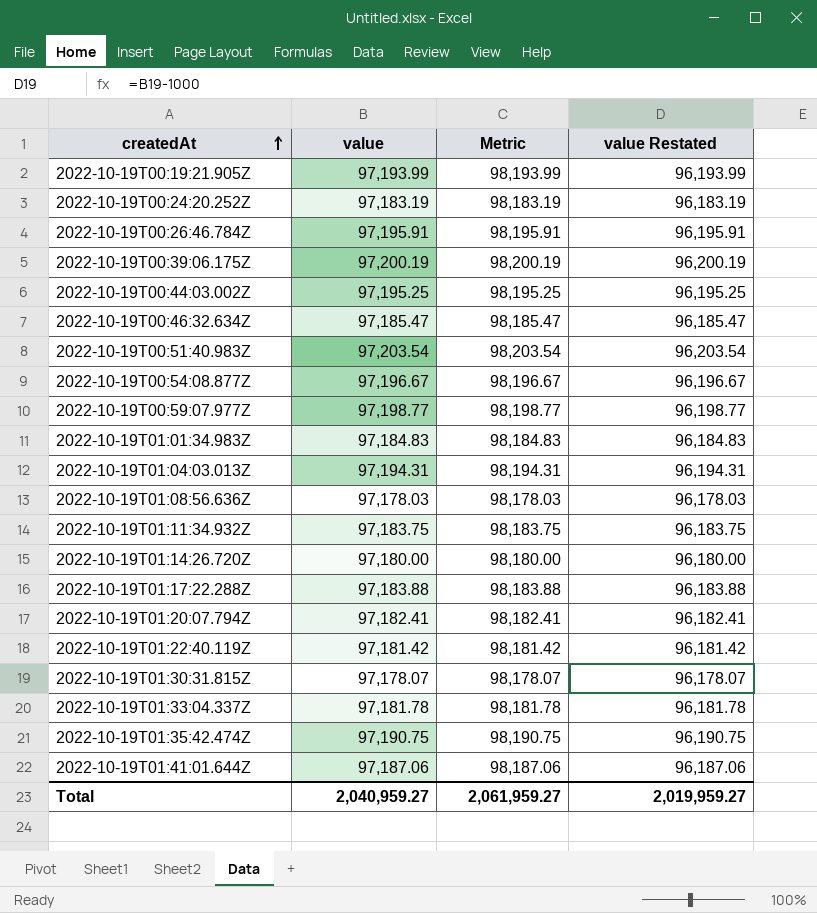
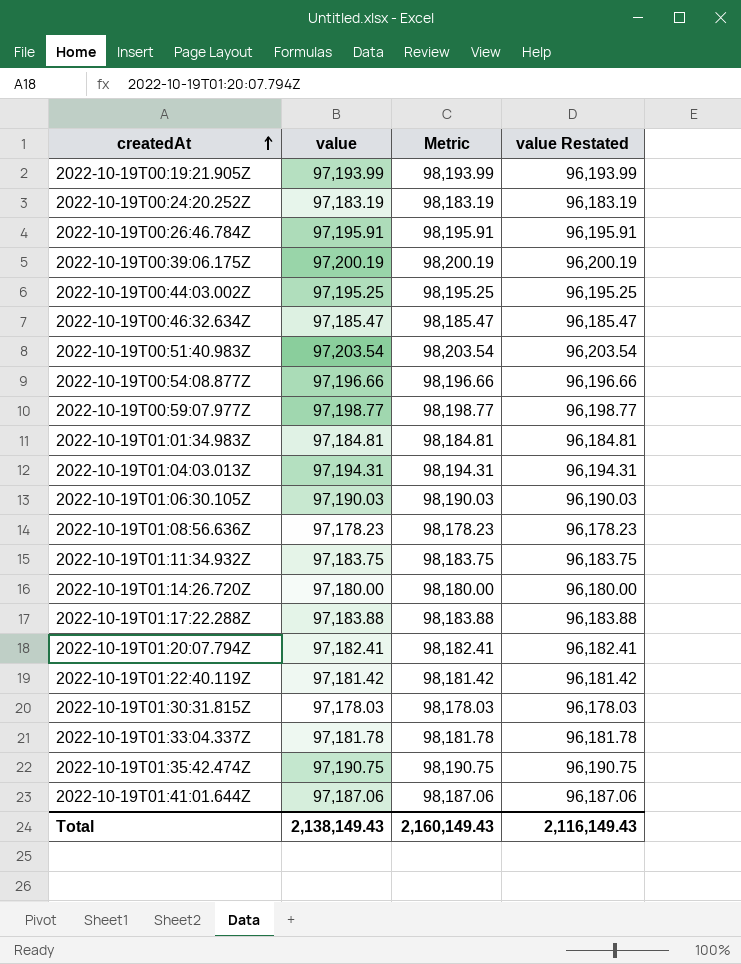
2022-10-19T00:54:08.877Z | value: 97,196.67 -> 97,196.66
2022-10-19T00:54:08.877Z | Metric: 98,196.67 -> 98,196.66
2022-10-19T00:54:08.877Z | value Restated: 96,196.67 -> 96,196.66
2022-10-19T01:01:34.983Z | value: 97,184.83 -> 97,184.81
2022-10-19T01:01:34.983Z | Metric: 98,184.83 -> 98,184.81
2022-10-19T01:01:34.983Z | value Restated: 96,184.83 -> 96,184.81
row 2022-10-19T01:06:30.105Z: none -> 97,190.03 | 98,190.03 | 96,190.03
2022-10-19T01:08:56.636Z | value: 97,178.03 -> 97,178.23
2022-10-19T01:08:56.636Z | Metric: 98,178.03 -> 98,178.23
2022-10-19T01:08:56.636Z | value Restated: 96,178.03 -> 96,178.23
2022-10-19T01:30:31.815Z | value: 97,178.07 -> 97,178.03
2022-10-19T01:30:31.815Z | Metric: 98,178.07 -> 98,178.03
2022-10-19T01:30:31.815Z | value Restated: 96,178.07 -> 96,178.03
Total | value: 2,040,959.27 -> 2,138,149.43
Total | Metric: 2,061,959.27 -> 2,160,149.43
Total | value Restated: 2,019,959.27 -> 2,116,149.43

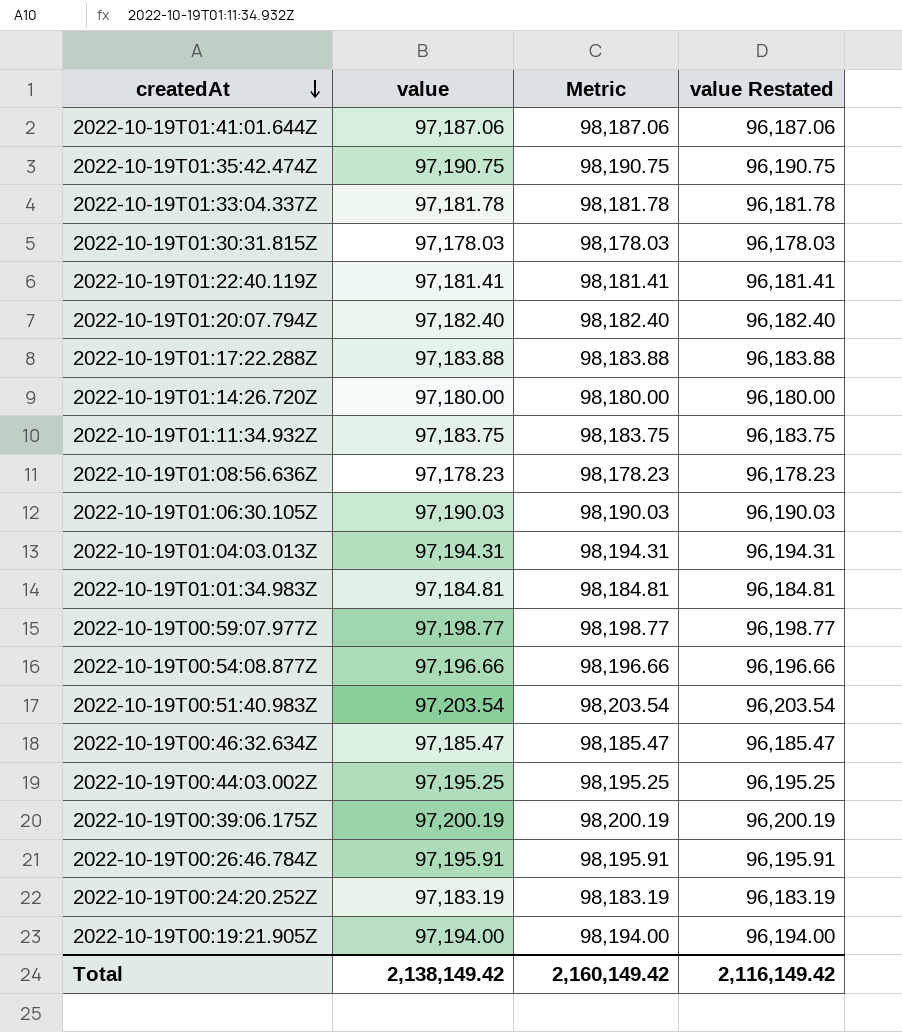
row order: createdAt ascending -> createdAt descending
2022-10-19T01:22:40.119Z | value: 97,181.42 -> 97,181.41
2022-10-19T01:22:40.119Z | Metric: 98,181.42 -> 98,181.41
2022-10-19T01:22:40.119Z | value Restated: 96,181.42 -> 96,181.41
2022-10-19T01:20:07.794Z | value: 97,182.41 -> 97,182.40
2022-10-19T01:20:07.794Z | Metric: 98,182.41 -> 98,182.40
2022-10-19T01:20:07.794Z | value Restated: 96,182.41 -> 96,182.40
2022-10-19T00:19:21.905Z | value: 97,193.99 -> 97,194.00
2022-10-19T00:19:21.905Z | Metric: 98,193.99 -> 98,194.00
2022-10-19T00:19:21.905Z | value Restated: 96,193.99 -> 96,194.00
Total | value: 2,138,149.43 -> 2,138,149.42
Total | Metric: 2,160,149.43 -> 2,160,149.42
Total | value Restated: 2,116,149.43 -> 2,116,149.42

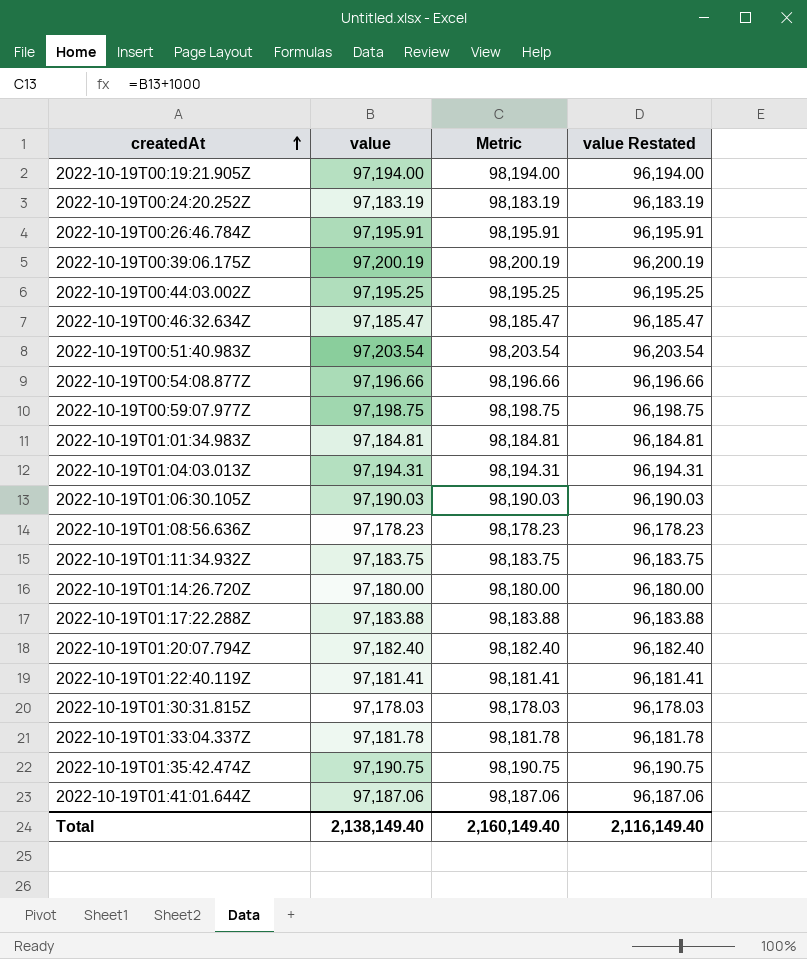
row order: createdAt descending -> createdAt ascending
2022-10-19T00:59:07.977Z | value: 97,198.77 -> 97,198.75
2022-10-19T00:59:07.977Z | Metric: 98,198.77 -> 98,198.75
2022-10-19T00:59:07.977Z | value Restated: 96,198.77 -> 96,198.75
Total | value: 2,138,149.42 -> 2,138,149.40
Total | Metric: 2,160,149.42 -> 2,160,149.40
Total | value Restated: 2,116,149.42 -> 2,116,149.40

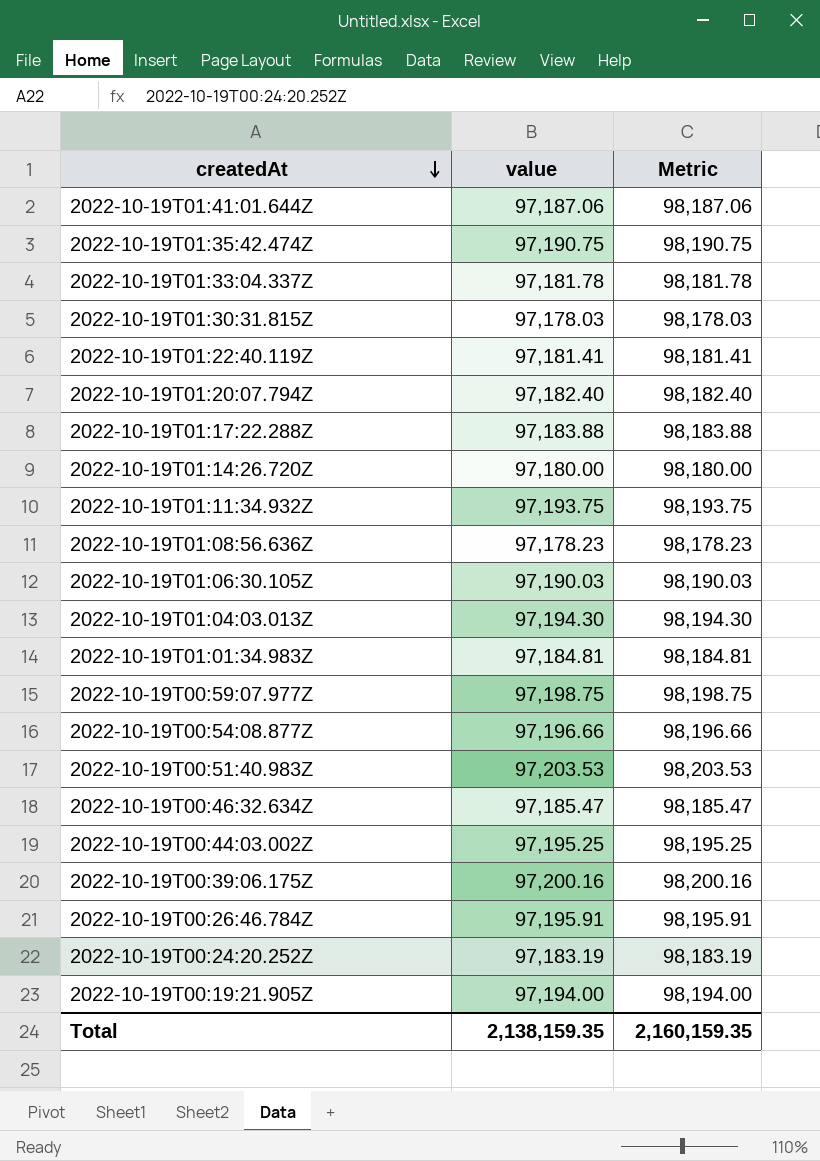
row order: createdAt ascending -> createdAt descending
column value Restated | formula: [value] - 1000 -> none
2022-10-19T01:11:34.932Z | value: 97,183.75 -> 97,193.75
2022-10-19T01:11:34.932Z | Metric: 98,183.75 -> 98,193.75
2022-10-19T01:04:03.013Z | value: 97,194.31 -> 97,194.30
2022-10-19T01:04:03.013Z | Metric: 98,194.31 -> 98,194.30
2022-10-19T00:51:40.983Z | value: 97,203.54 -> 97,203.53
2022-10-19T00:51:40.983Z | Metric: 98,203.54 -> 98,203.53
2022-10-19T00:39:06.175Z | value: 97,200.19 -> 97,200.16
2022-10-19T00:39:06.175Z | Metric: 98,200.19 -> 98,200.16
Total | value: 2,138,149.40 -> 2,138,159.35
Total | Metric: 2,160,149.40 -> 2,160,159.35

